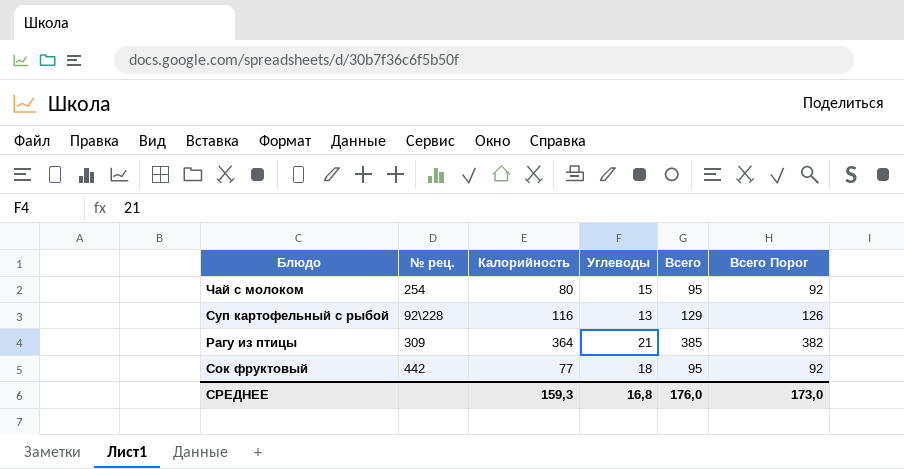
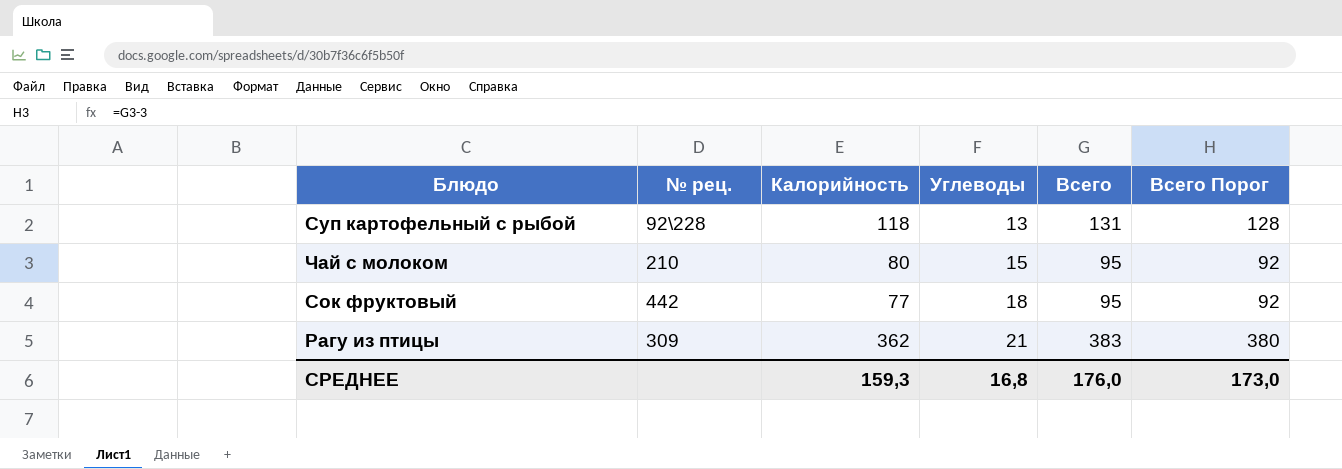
row order: none -> Углеводы ascending
Суп картофельный с рыбой | Калорийность: 116 -> 118
Суп картофельный с рыбой | Всего: 129 -> 131
Суп картофельный с рыбой | Всего Порог: 126 -> 128
Чай с молоком | № рец.: 254 -> 210
Рагу из птицы | Калорийность: 364 -> 362
Рагу из птицы | Всего: 385 -> 383
Рагу из птицы | Всего Порог: 382 -> 380

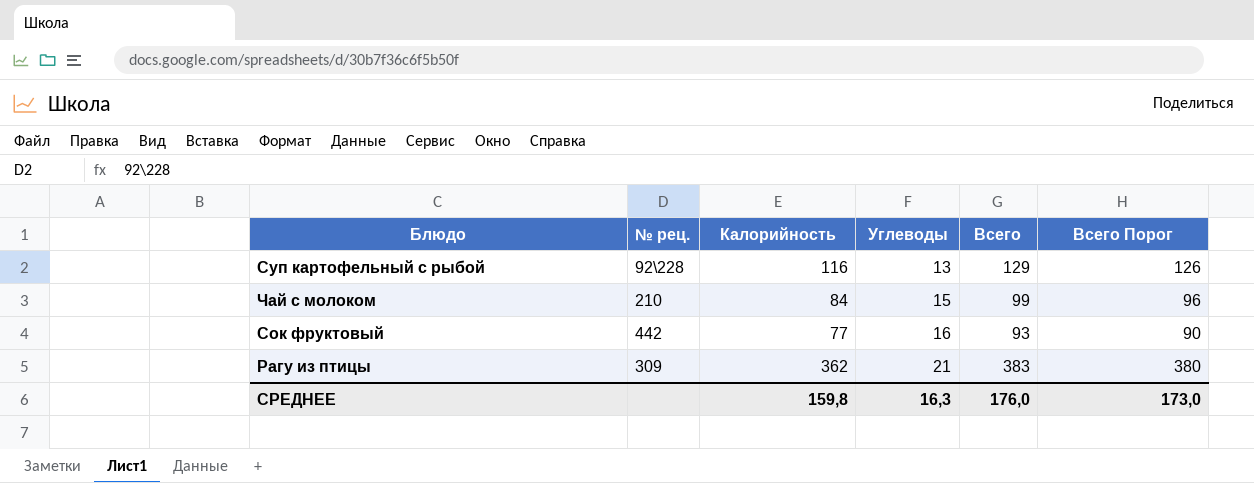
Суп картофельный с рыбой | Калорийность: 118 -> 116
Суп картофельный с рыбой | Всего: 131 -> 129
Суп картофельный с рыбой | Всего Порог: 128 -> 126
Чай с молоком | Калорийность: 80 -> 84
Чай с молоком | Всего: 95 -> 99
Чай с молоком | Всего Порог: 92 -> 96
Сок фруктовый | Углеводы: 18 -> 16
Сок фруктовый | Всего: 95 -> 93
Сок фруктовый | Всего Порог: 92 -> 90
СРЕДНЕЕ | Калорийность: 159,3 -> 159,8
СРЕДНЕЕ | Углеводы: 16,8 -> 16,3

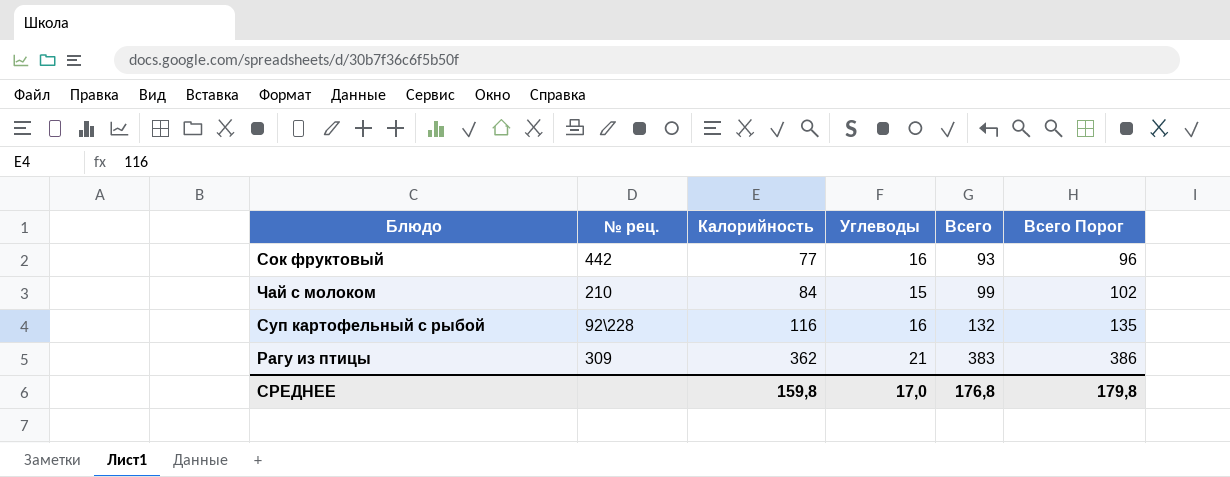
row order: Углеводы ascending -> Калорийность ascending
column Всего Порог | formula: [Всего] - 3 -> [Всего] + 3
Суп картофельный с рыбой | Углеводы: 13 -> 16
Суп картофельный с рыбой | Всего: 129 -> 132
СРЕДНЕЕ | Углеводы: 16,3 -> 17,0
СРЕДНЕЕ | Всего: 176,0 -> 176,8
СРЕДНЕЕ | Всего Порог: 173,0 -> 179,8

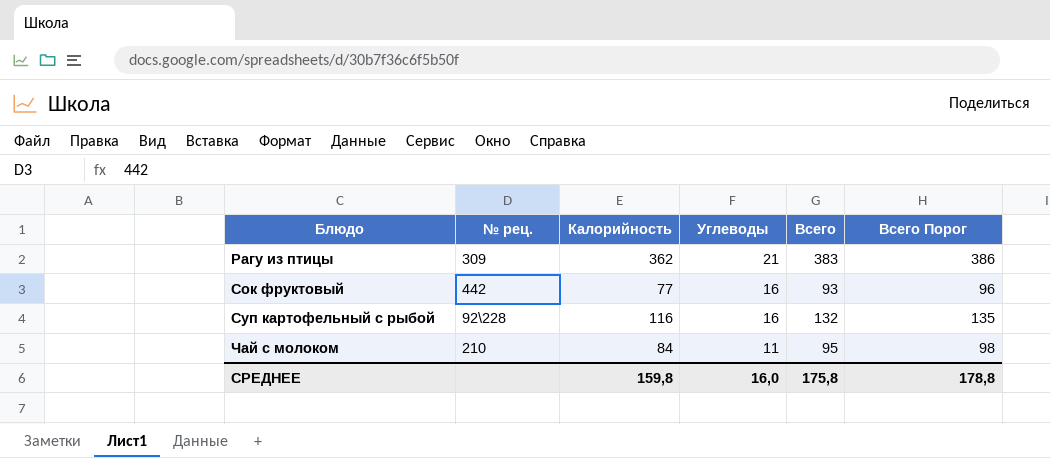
row order: Калорийность ascending -> Блюдо ascending
Чай с молоком | Углеводы: 15 -> 11
Чай с молоком | Всего: 99 -> 95
Чай с молоком | Всего Порог: 102 -> 98
СРЕДНЕЕ | Углеводы: 17,0 -> 16,0
СРЕДНЕЕ | Всего: 176,8 -> 175,8
СРЕДНЕЕ | Всего Порог: 179,8 -> 178,8

